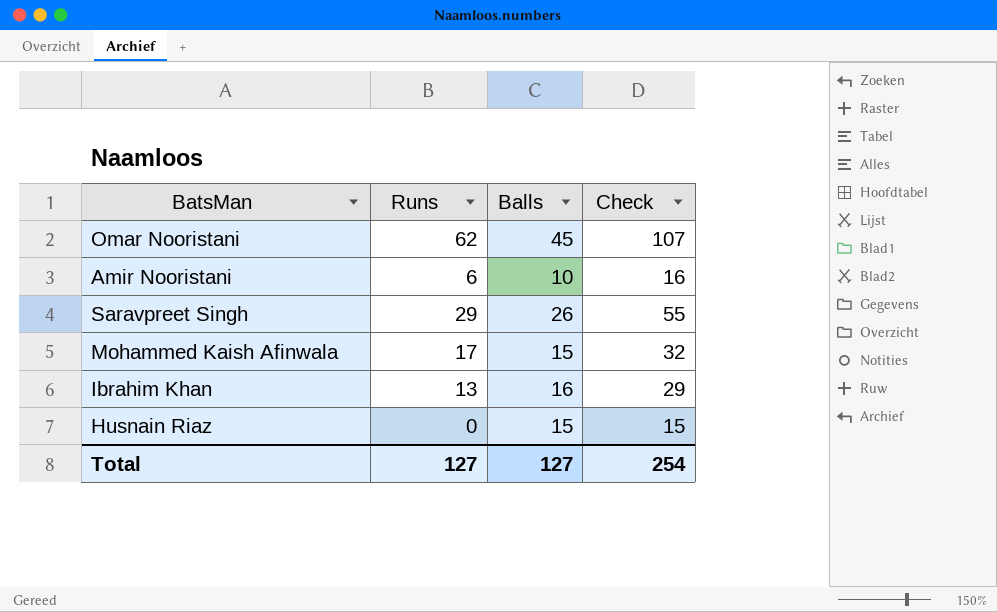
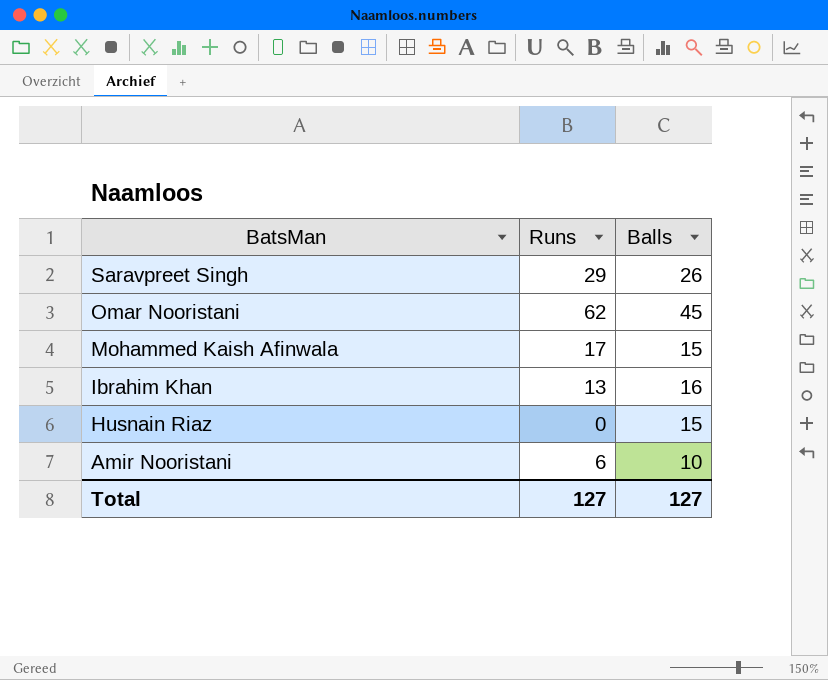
row order: none -> BatsMan descending
column Check | formula: [Runs] + [Balls] -> none

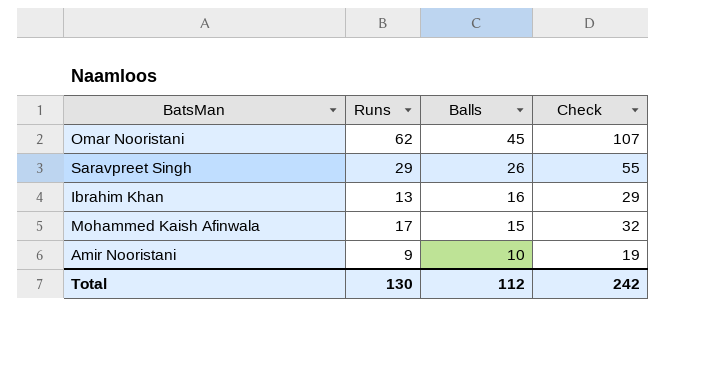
row order: BatsMan descending -> Balls descending
column Check | formula: none -> [Runs] + [Balls]
row Husnain Riaz: 0 | 15 -> none
Amir Nooristani | Runs: 6 -> 9
Total | Runs: 127 -> 130
Total | Balls: 127 -> 112

